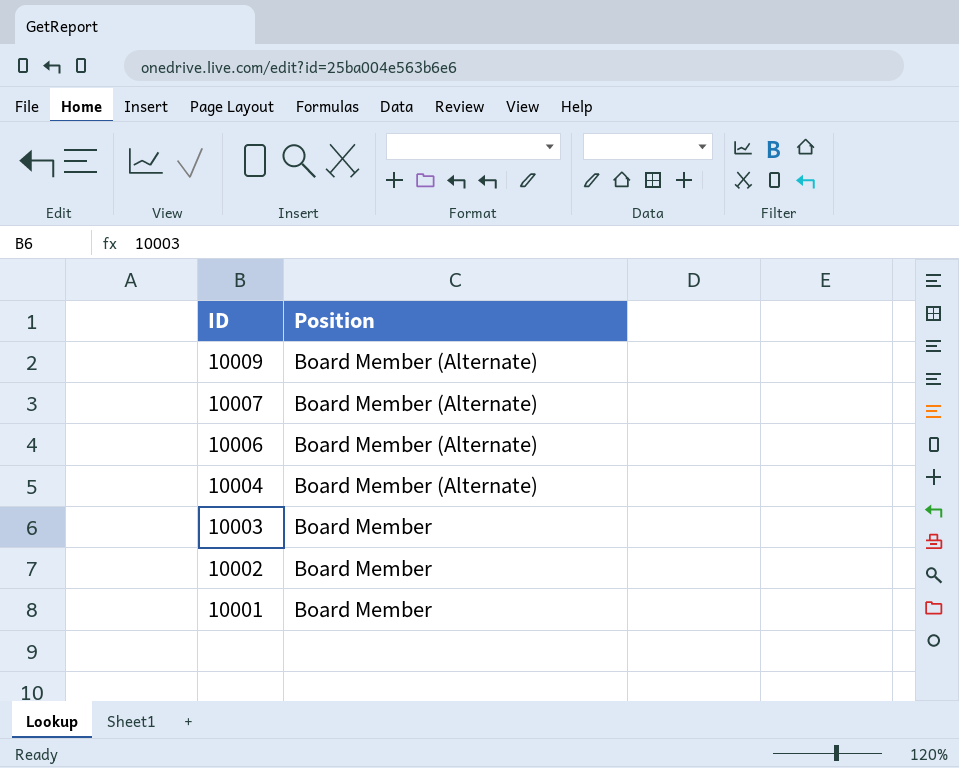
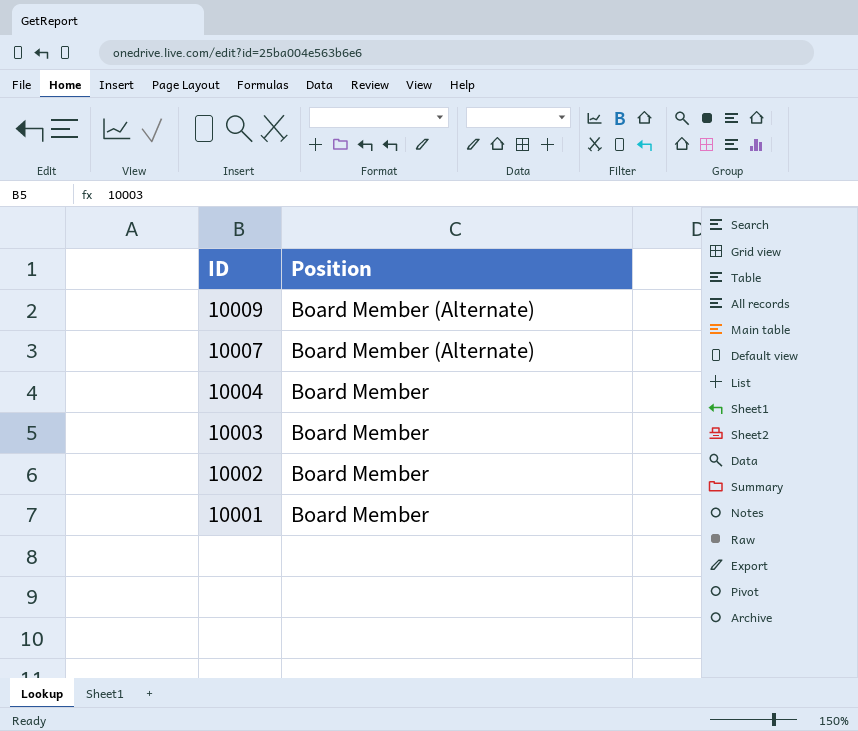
row 10006: Board Member (Alternate) -> none
10004 | Position: Board Member (Alternate) -> Board Member

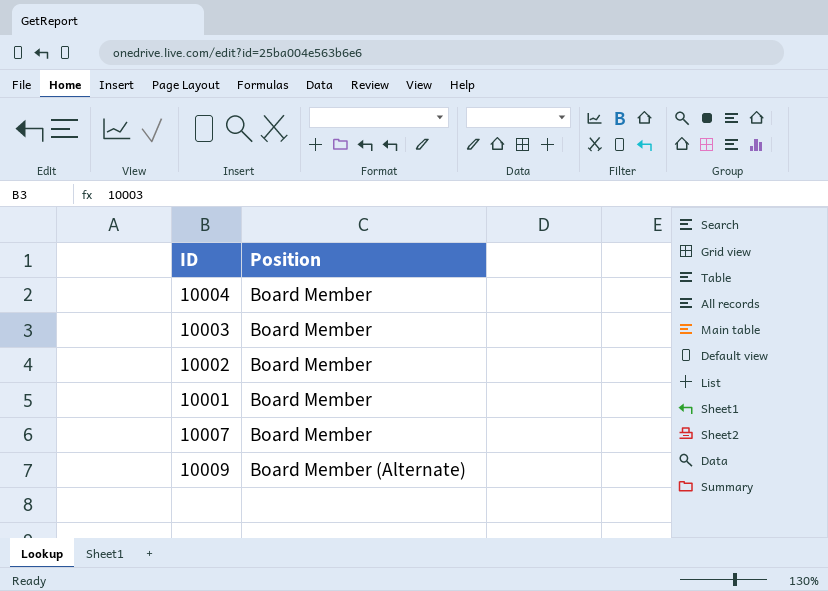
row order: ID descending -> Position ascending
10007 | Position: Board Member (Alternate) -> Board Member

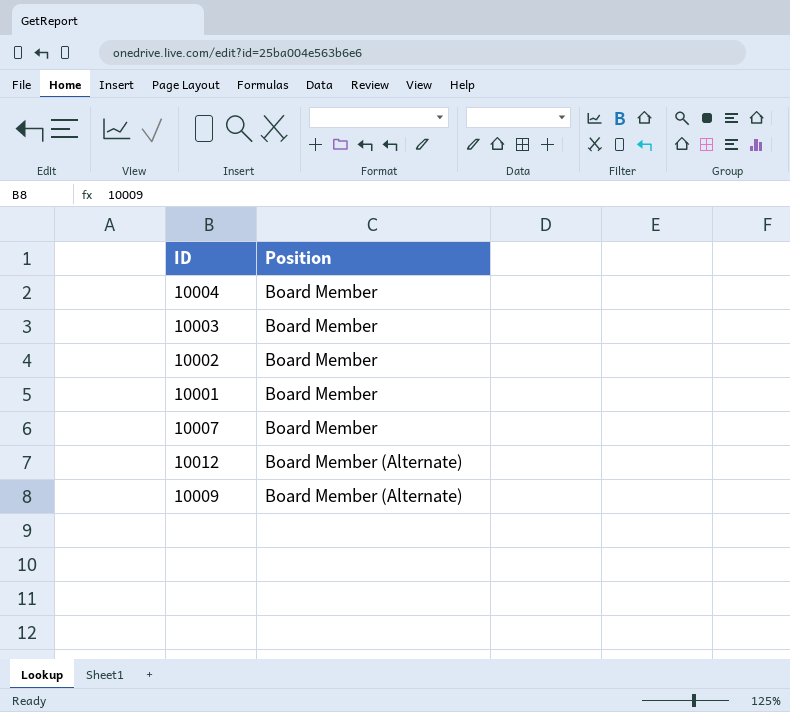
row 10012: none -> Board Member (Alternate)

